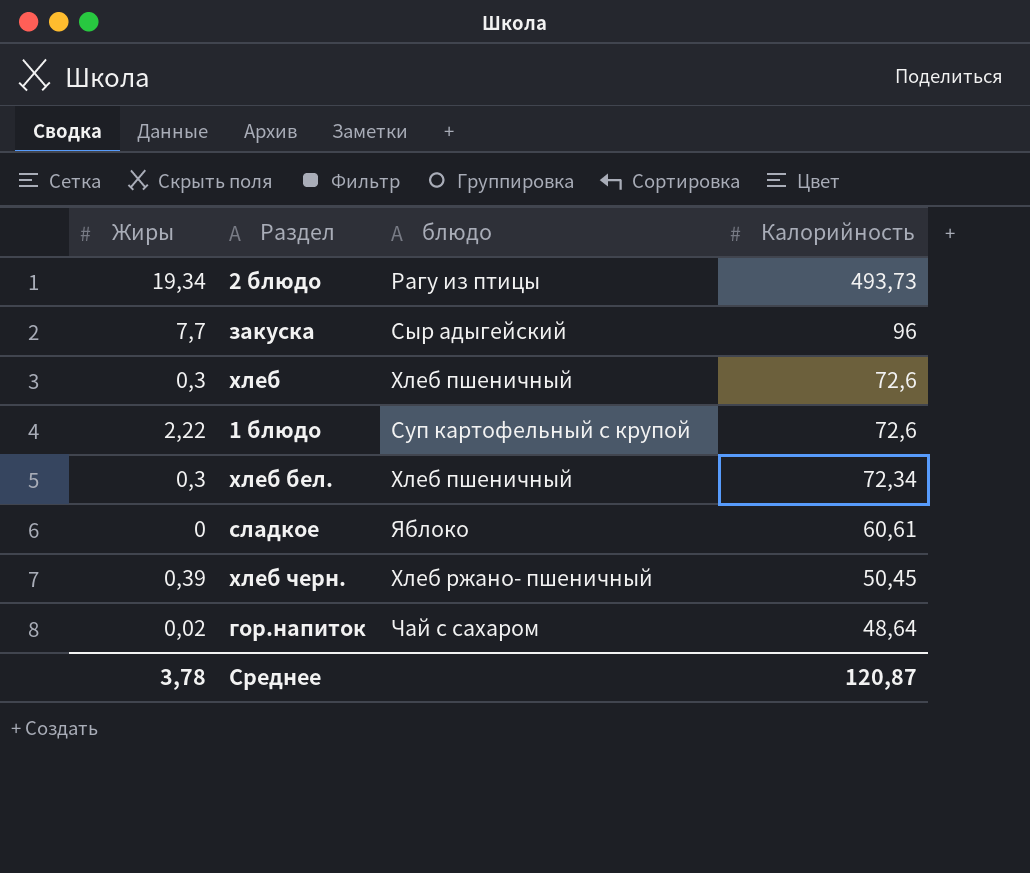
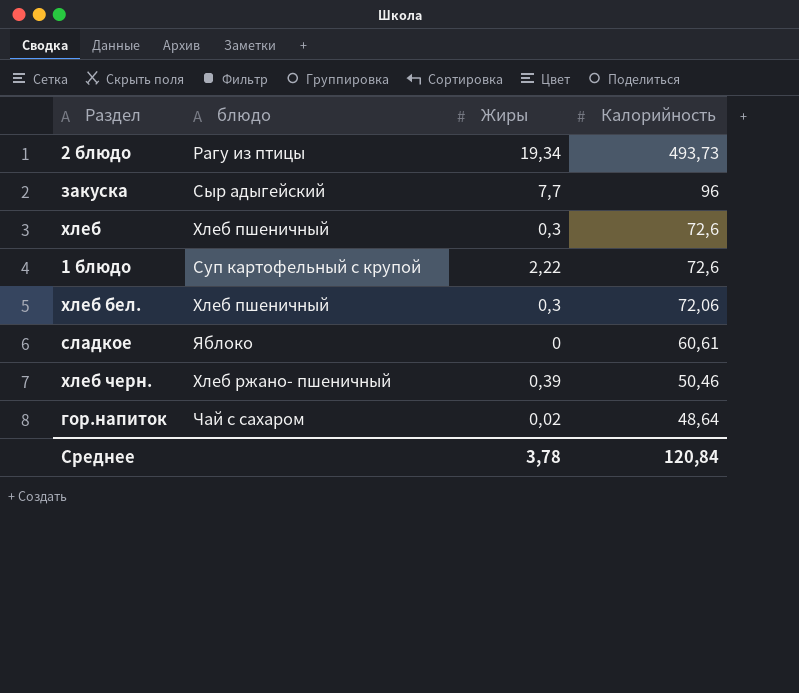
column Жиры | position: 1 -> 3
хлеб бел. | Калорийность: 72,34 -> 72,06
хлеб черн. | Калорийность: 50,45 -> 50,46
Среднее | Калорийность: 120,87 -> 120,84

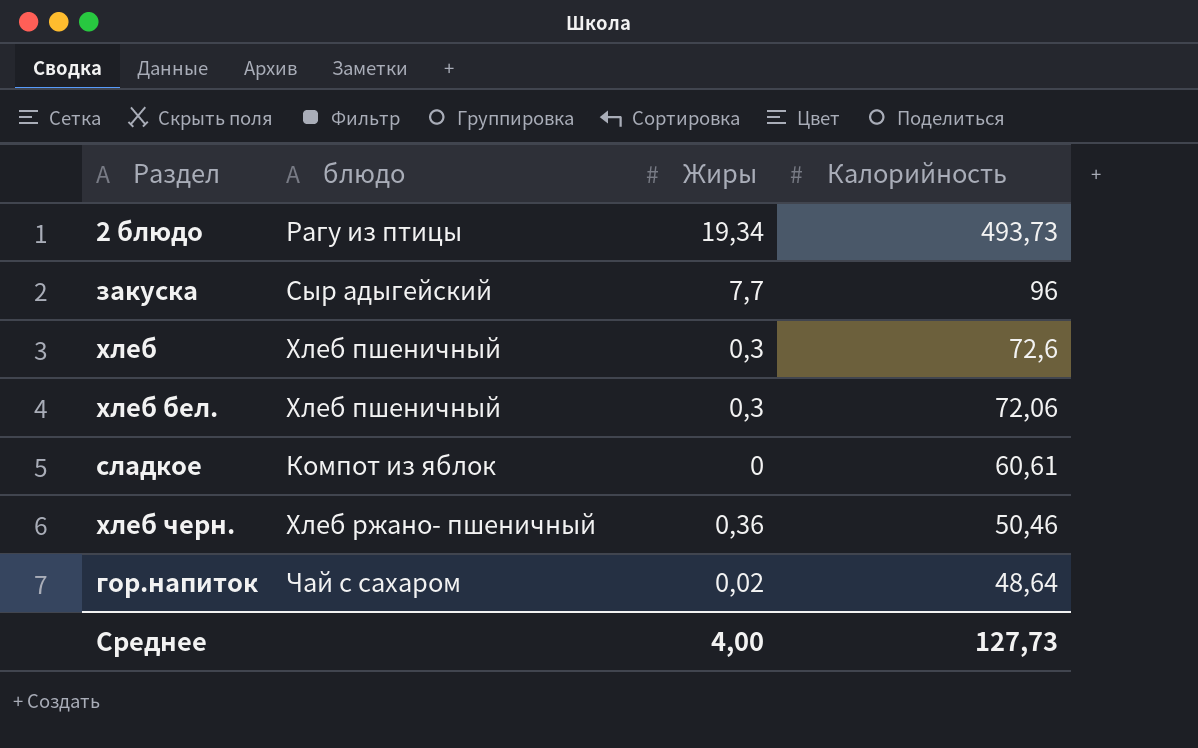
row 1 блюдо: Суп картофельный с крупой | 2,22 | 72,6 -> none
сладкое | блюдо: Яблоко -> Компот из яблок
хлеб черн. | Жиры: 0,39 -> 0,36
Среднее | Жиры: 3,78 -> 4,00
Среднее | Калорийность: 120,84 -> 127,73

